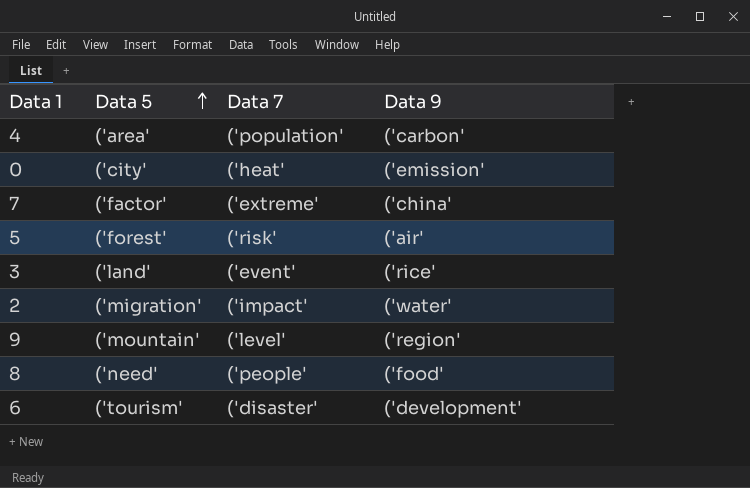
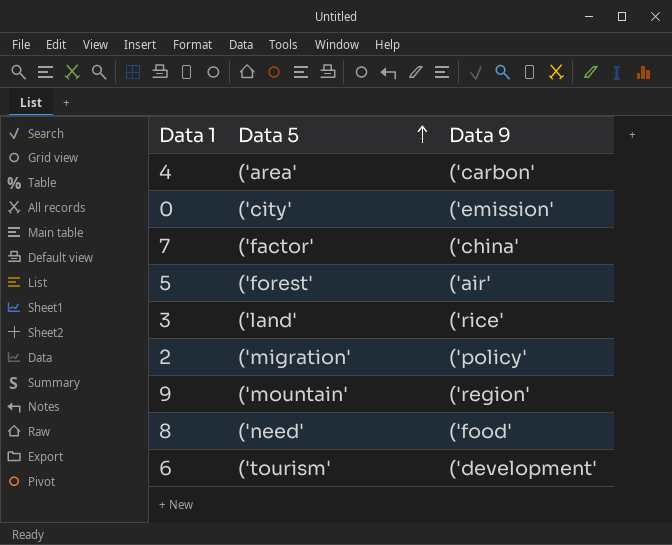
column Data 7 | position: 3 -> none
2 | Data 9: ('water' -> ('policy'

